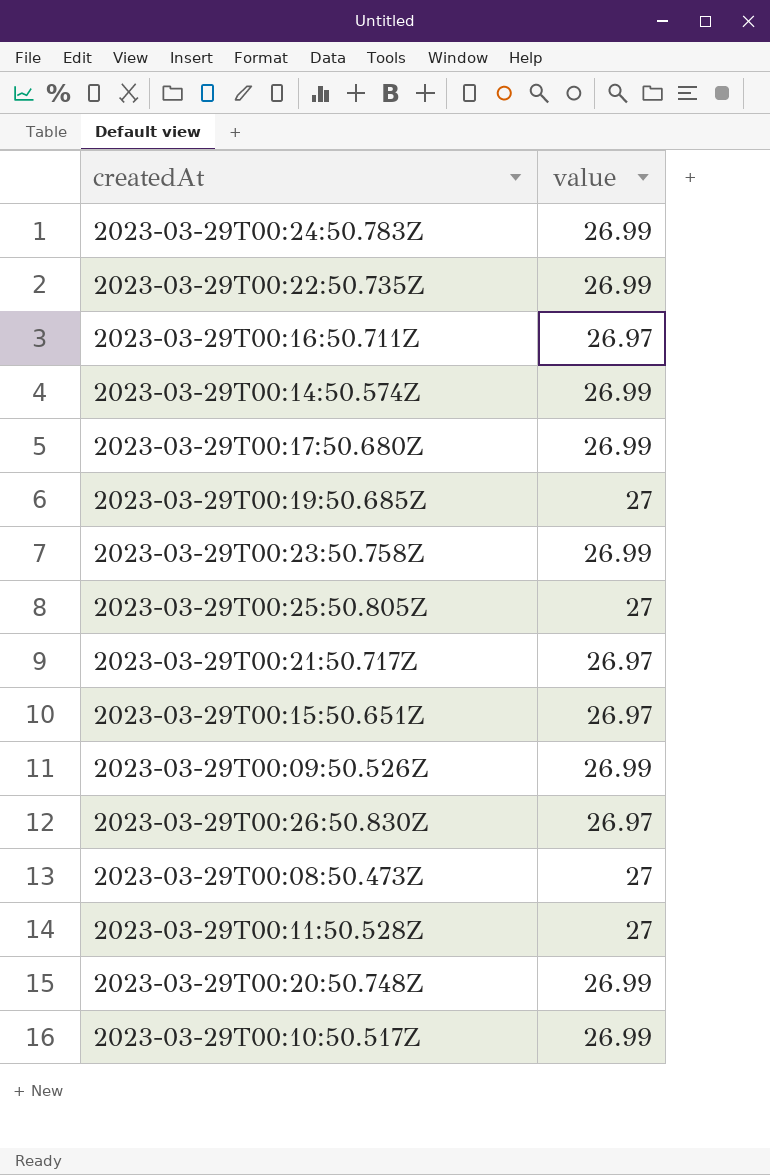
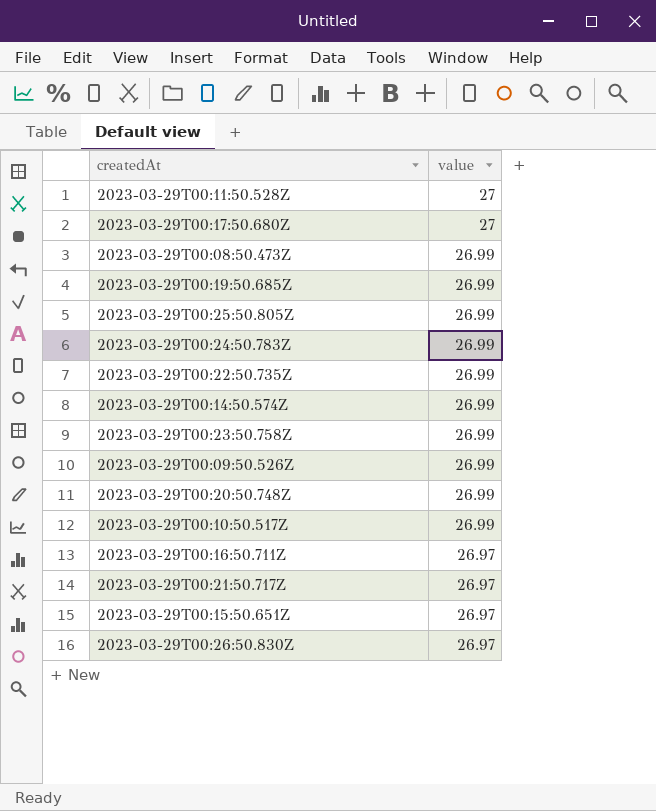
row order: none -> value descending
2023-03-29T00:17:50.680Z | value: 26.99 -> 27
2023-03-29T00:08:50.473Z | value: 27 -> 26.99
2023-03-29T00:19:50.685Z | value: 27 -> 26.99
2023-03-29T00:25:50.805Z | value: 27 -> 26.99

